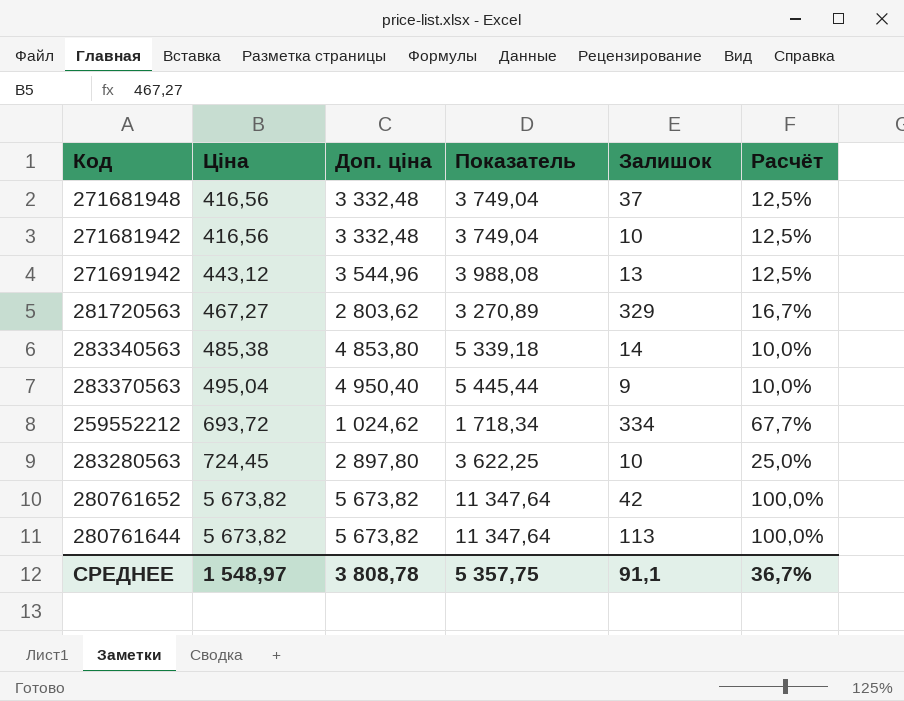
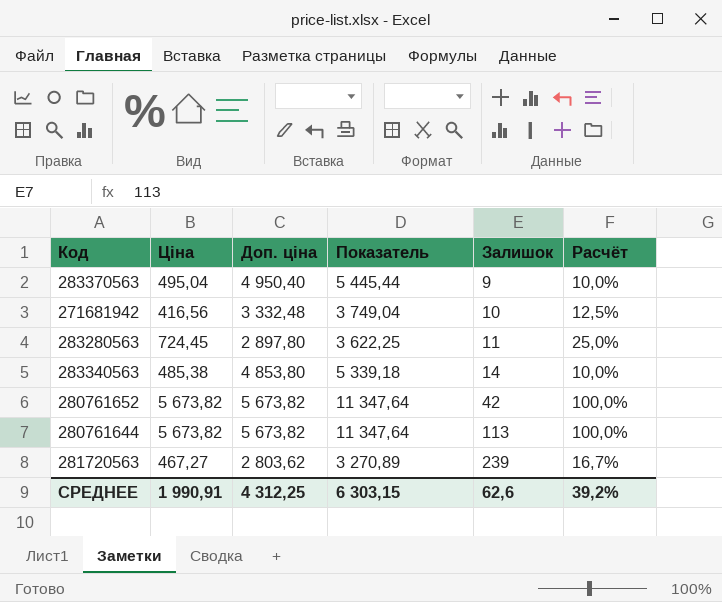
row order: Ціна ascending -> Залишок ascending
row 271681948: 416,56 | 3 332,48 | 3 749,04 | 37 | 12,5% -> none
row 271691942: 443,12 | 3 544,96 | 3 988,08 | 13 | 12,5% -> none
row 259552212: 693,72 | 1 024,62 | 1 718,34 | 334 | 67,7% -> none
283280563 | Залишок: 10 -> 11
281720563 | Залишок: 329 -> 239
СРЕДНЕЕ | Ціна: 1 548,97 -> 1 990,91
СРЕДНЕЕ | Доп. ціна: 3 808,78 -> 4 312,25
СРЕДНЕЕ | Показатель: 5 357,75 -> 6 303,15
СРЕДНЕЕ | Залишок: 91,1 -> 62,6
СРЕДНЕЕ | Расчёт: 36,7% -> 39,2%

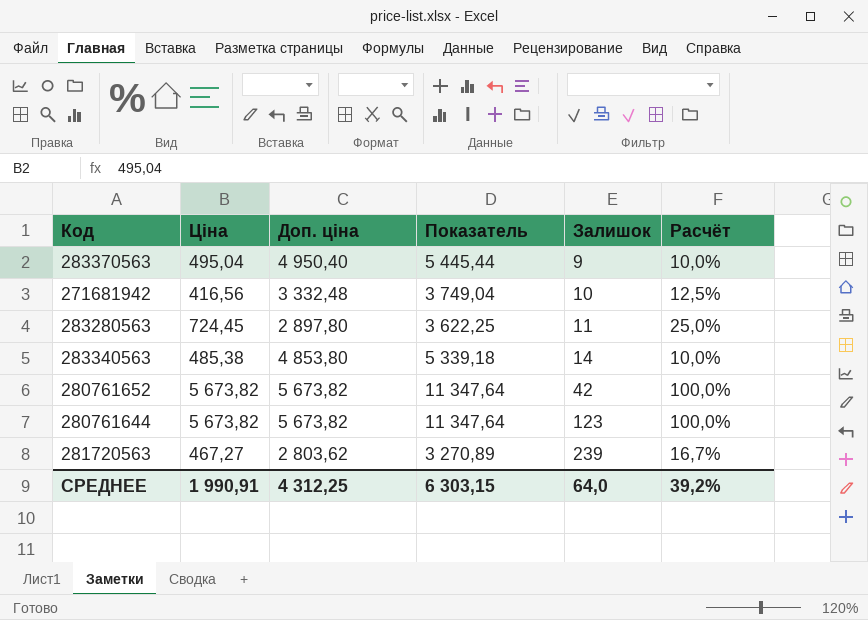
280761644 | Залишок: 113 -> 123
СРЕДНЕЕ | Залишок: 62,6 -> 64,0

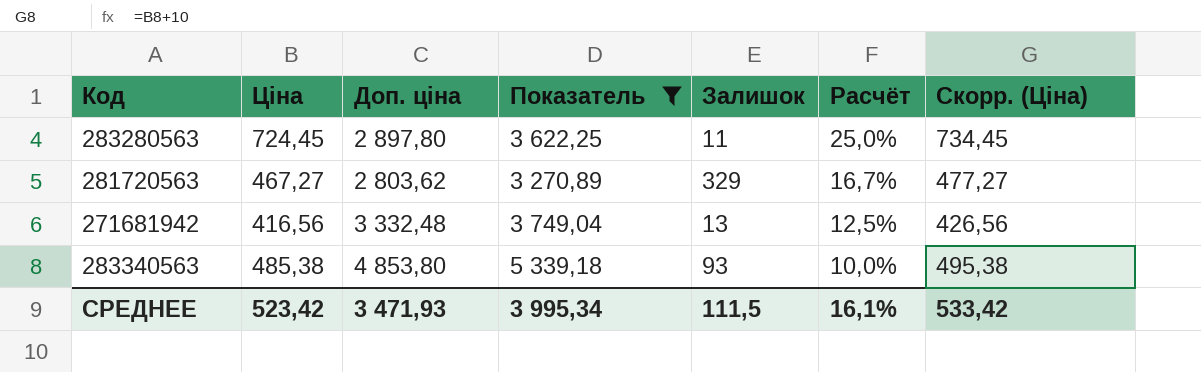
filter: none -> Показатель <= 5 339,18
row order: Залишок ascending -> Расчёт descending
column Скорр. (Ціна) | formula: none -> [Ціна] + 10
281720563 | Залишок: 239 -> 329
271681942 | Залишок: 10 -> 13
283340563 | Залишок: 14 -> 93
СРЕДНЕЕ | Ціна: 1 990,91 -> 523,42
СРЕДНЕЕ | Доп. ціна: 4 312,25 -> 3 471,93
СРЕДНЕЕ | Показатель: 6 303,15 -> 3 995,34
СРЕДНЕЕ | Залишок: 64,0 -> 111,5
СРЕДНЕЕ | Расчёт: 39,2% -> 16,1%

